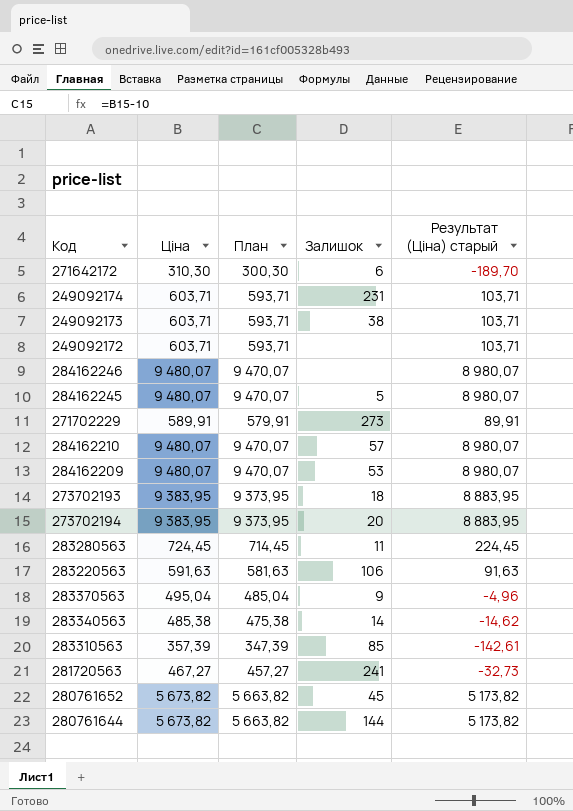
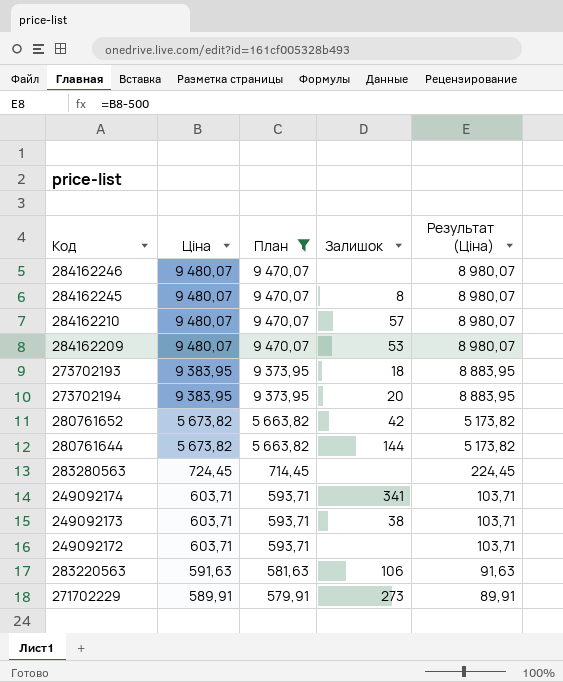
filter: none -> План >= 579,91
row order: none -> Ціна descending
column name: Результат (Ціна) старый -> Результат (Ціна)
284162245 | Залишок: 5 -> 8
280761652 | Залишок: 45 -> 42
283280563 | Залишок: 11 -> none
249092174 | Залишок: 231 -> 341

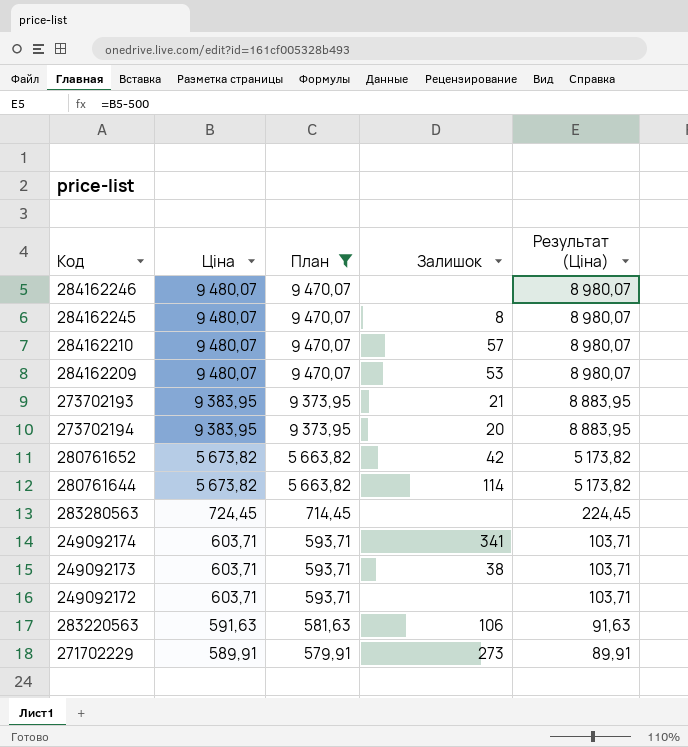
273702193 | Залишок: 18 -> 21
280761644 | Залишок: 144 -> 114

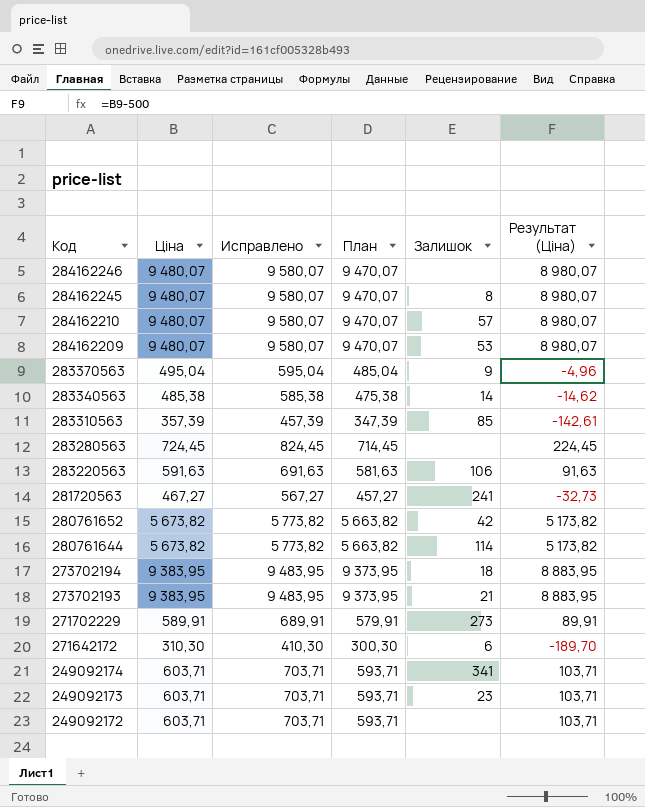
filter: План >= 579,91 -> none
row order: Ціна descending -> Код descending
column Исправлено | formula: none -> [Ціна] + 100
273702194 | Залишок: 20 -> 18
249092173 | Залишок: 38 -> 23

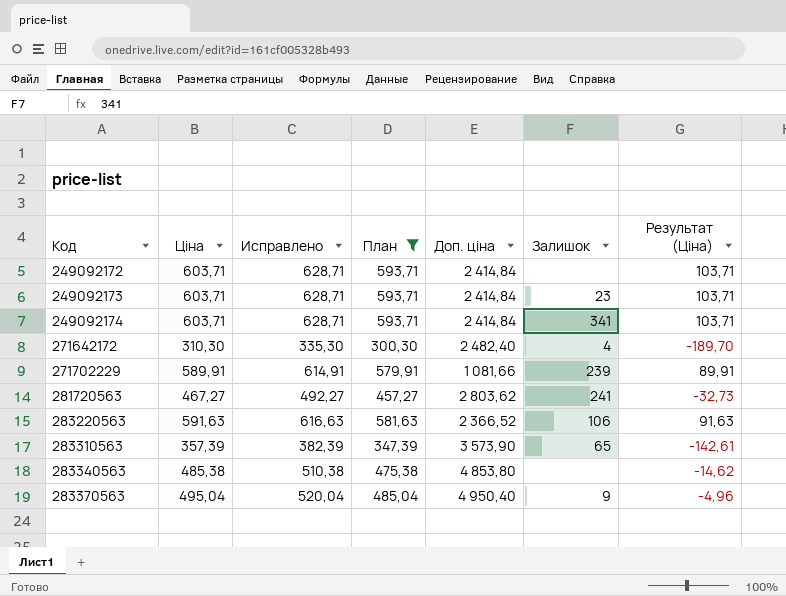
filter: none -> План <= 593,71
row order: Код descending -> Код ascending
column Исправлено | formula: [Ціна] + 100 -> [Ціна] + 25
column Доп. ціна | position: none -> 5
271642172 | Залишок: 6 -> 4
271702229 | Залишок: 273 -> 239
283310563 | Залишок: 85 -> 65
283340563 | Залишок: 14 -> none

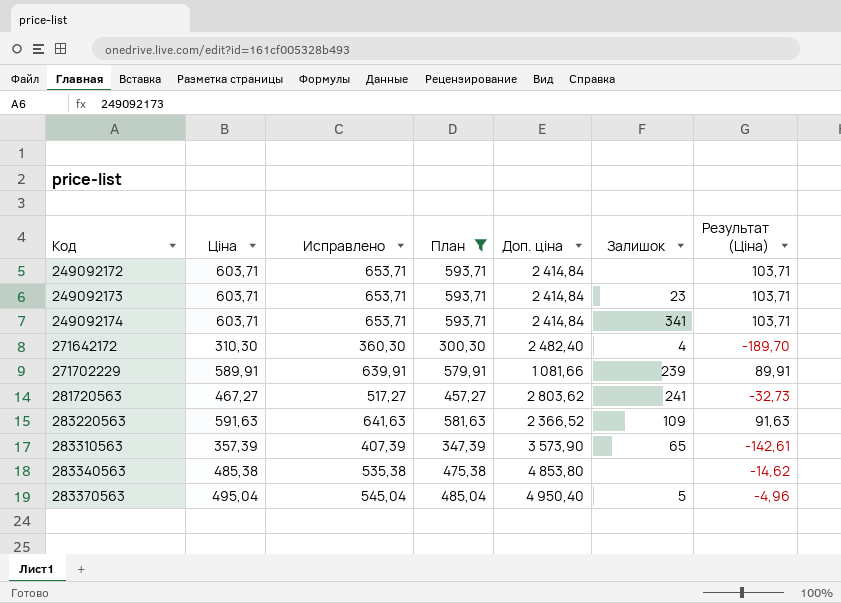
column Исправлено | formula: [Ціна] + 25 -> [Ціна] + 50
283220563 | Залишок: 106 -> 109
283370563 | Залишок: 9 -> 5

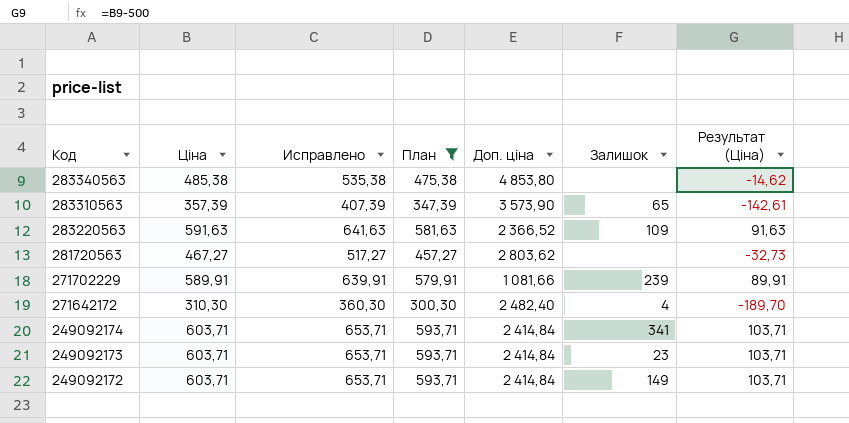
row order: Код ascending -> Код descending
row 283370563: 495,04 | 545,04 | 485,04 | 4 950,40 | 5 | -4,96 -> none
281720563 | Залишок: 241 -> none
249092172 | Залишок: none -> 149

